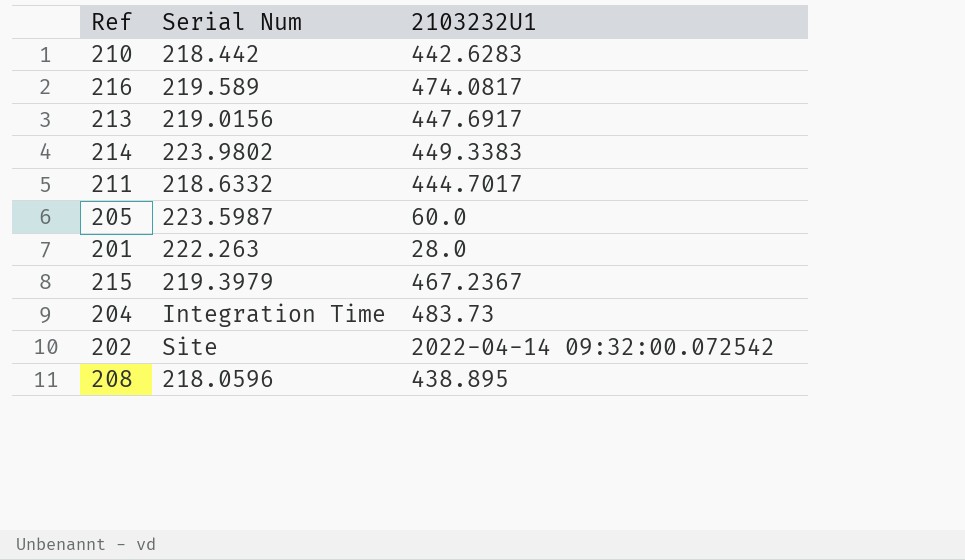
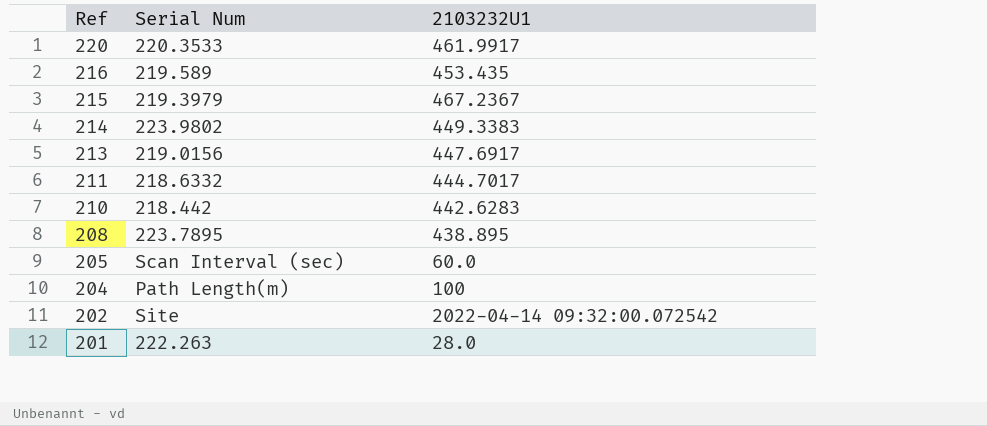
row order: none -> Ref descending
row 220: none -> 220.3533 | 461.9917
216 | 2103232U1: 474.0817 -> 453.435
208 | Serial Num: 218.0596 -> 223.7895
205 | Serial Num: 223.5987 -> Scan Interval (sec)
204 | Serial Num: Integration Time -> Path Length(m)
204 | 2103232U1: 483.73 -> 100

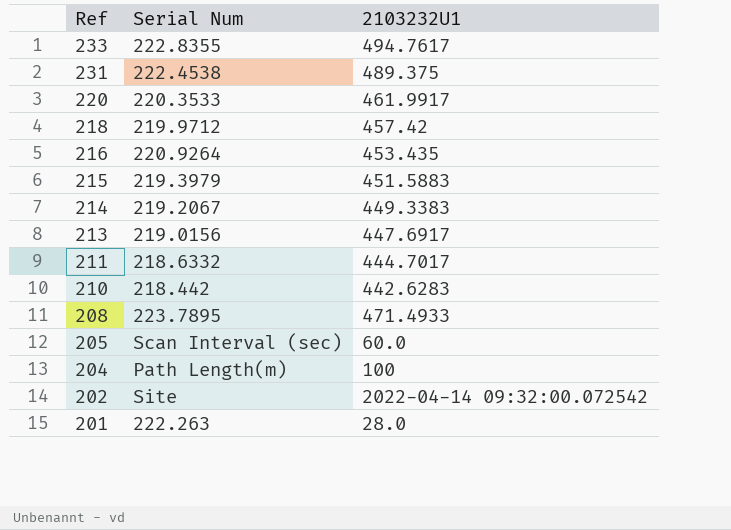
row 233: none -> 222.8355 | 494.7617
row 231: none -> 222.4538 | 489.375
row 218: none -> 219.9712 | 457.42
216 | Serial Num: 219.589 -> 220.9264
215 | 2103232U1: 467.2367 -> 451.5883
214 | Serial Num: 223.9802 -> 219.2067
208 | 2103232U1: 438.895 -> 471.4933

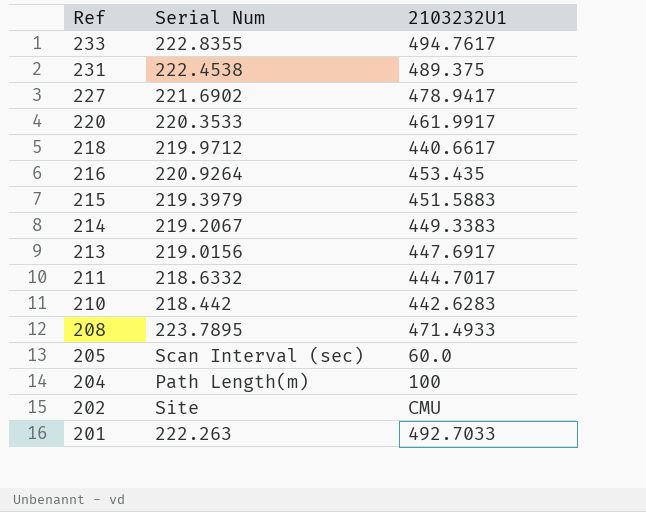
row 227: none -> 221.6902 | 478.9417
218 | 2103232U1: 457.42 -> 440.6617
202 | 2103232U1: 2022-04-14 09:32:00.072542 -> CMU
201 | 2103232U1: 28.0 -> 492.7033

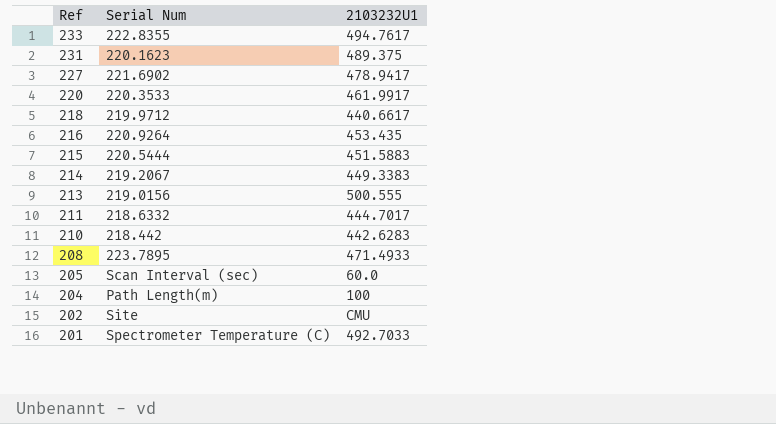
231 | Serial Num: 222.4538 -> 220.1623
215 | Serial Num: 219.3979 -> 220.5444
213 | 2103232U1: 447.6917 -> 500.555
201 | Serial Num: 222.263 -> Spectrometer Temperature (C)

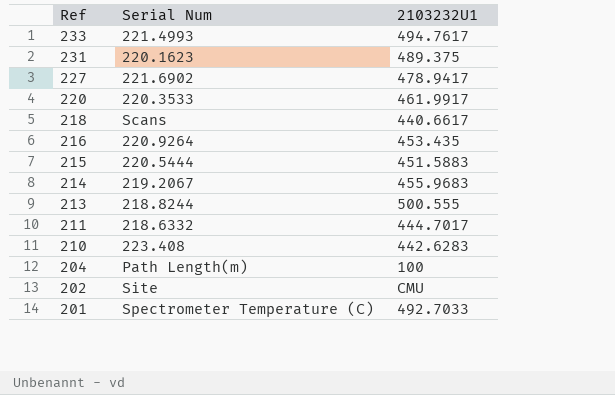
row 208: 223.7895 | 471.4933 -> none
row 205: Scan Interval (sec) | 60.0 -> none
233 | Serial Num: 222.8355 -> 221.4993
218 | Serial Num: 219.9712 -> Scans
214 | 2103232U1: 449.3383 -> 455.9683
213 | Serial Num: 219.0156 -> 218.8244
210 | Serial Num: 218.442 -> 223.408

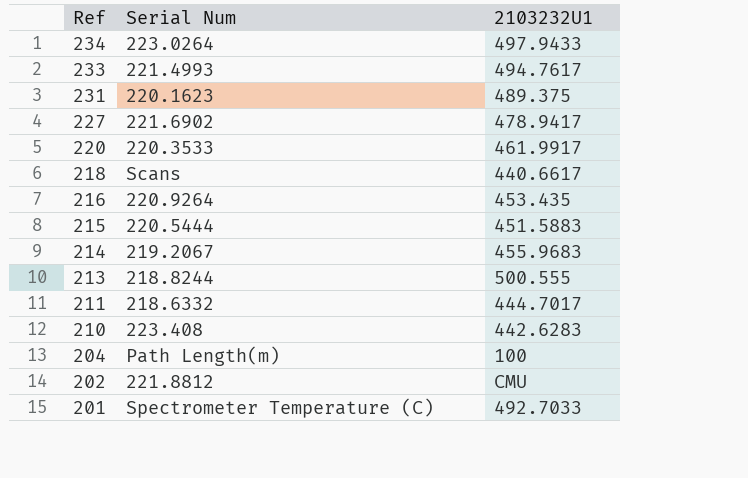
row 234: none -> 223.0264 | 497.9433
202 | Serial Num: Site -> 221.8812

